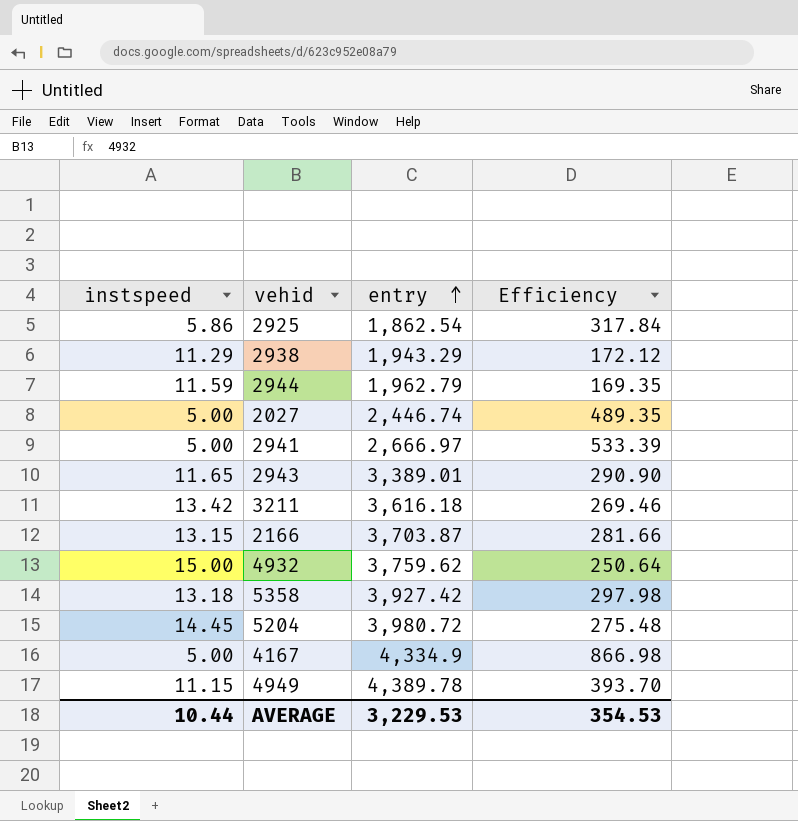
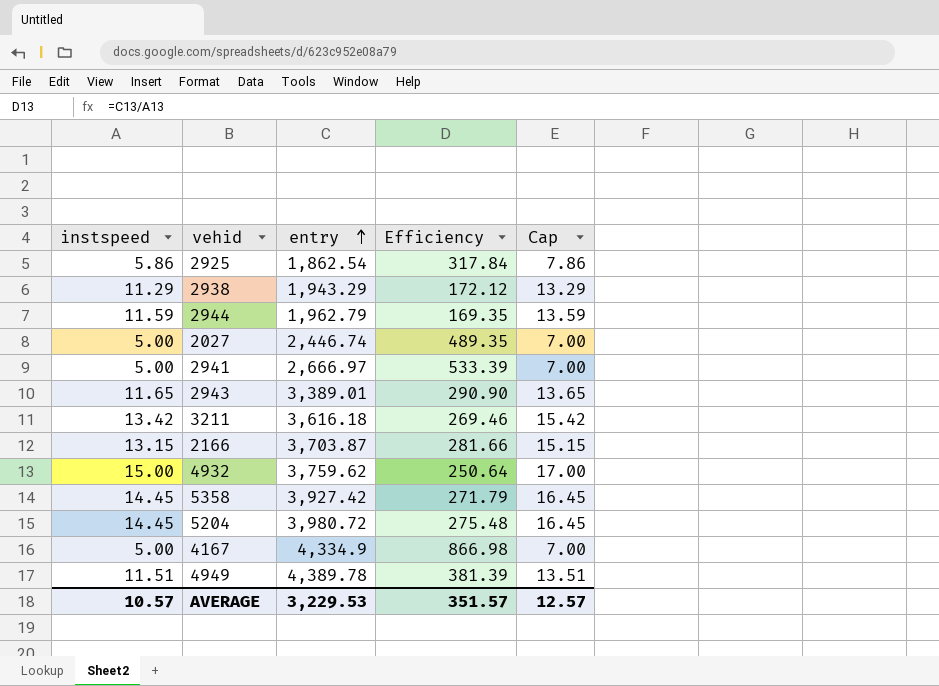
column Cap | formula: none -> [instspeed] + 2
5358 | instspeed: 13.18 -> 14.45
5358 | Efficiency: 297.98 -> 271.79
4949 | instspeed: 11.15 -> 11.51
4949 | Efficiency: 393.70 -> 381.39
AVERAGE | instspeed: 10.44 -> 10.57
AVERAGE | Efficiency: 354.53 -> 351.57

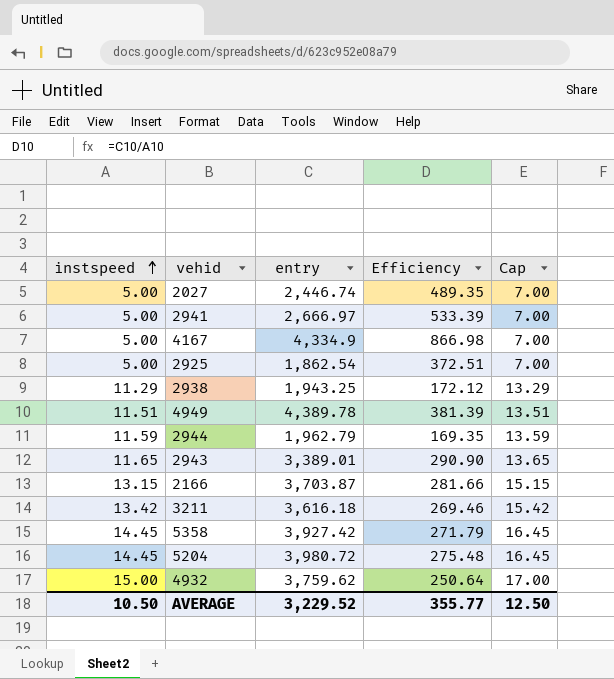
row order: entry ascending -> instspeed ascending
2925 | instspeed: 5.86 -> 5.00
2925 | Efficiency: 317.84 -> 372.51
2925 | Cap: 7.86 -> 7.00
2938 | entry: 1,943.29 -> 1,943.25
AVERAGE | instspeed: 10.57 -> 10.50
AVERAGE | entry: 3,229.53 -> 3,229.52
AVERAGE | Efficiency: 351.57 -> 355.77
AVERAGE | Cap: 12.57 -> 12.50

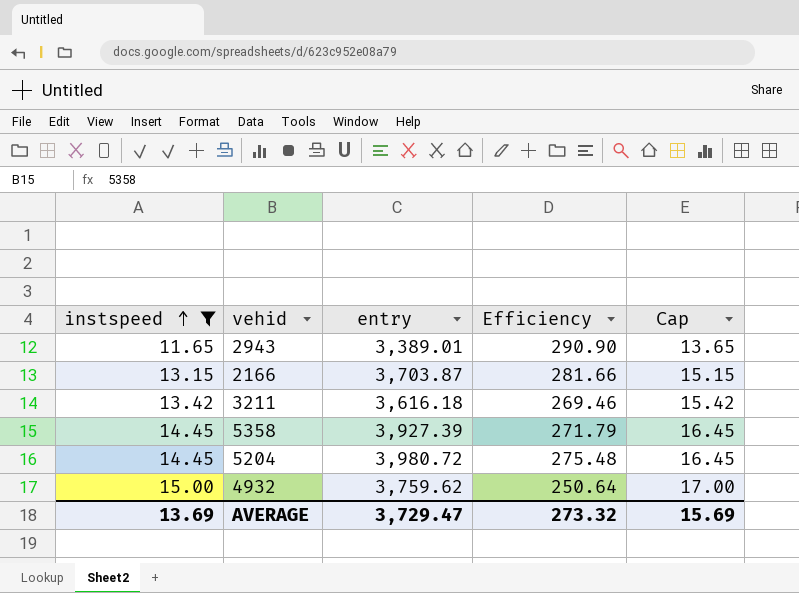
filter: none -> instspeed >= 11.65
5358 | entry: 3,927.42 -> 3,927.39
AVERAGE | instspeed: 10.50 -> 13.69
AVERAGE | entry: 3,229.52 -> 3,729.47
AVERAGE | Efficiency: 355.77 -> 273.32
AVERAGE | Cap: 12.50 -> 15.69

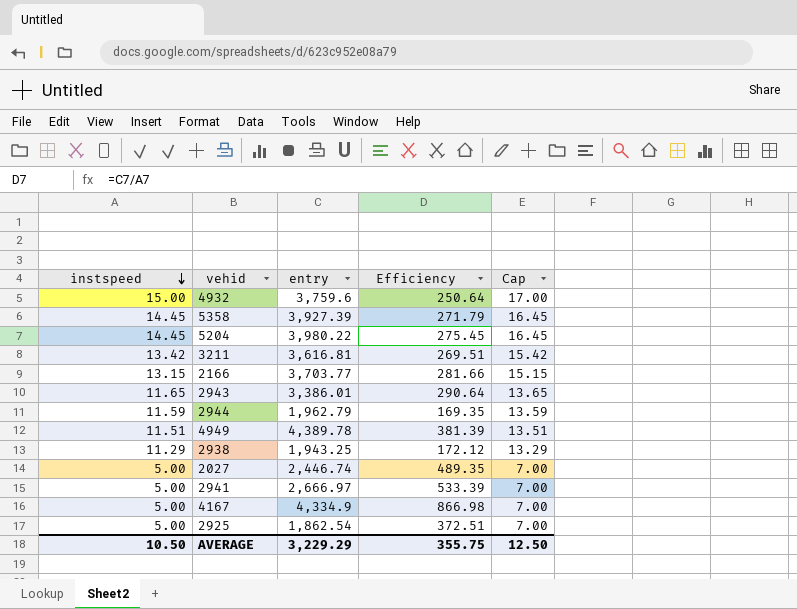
filter: instspeed >= 11.65 -> none
row order: instspeed ascending -> instspeed descending
4932 | entry: 3,759.62 -> 3,759.6
5204 | entry: 3,980.72 -> 3,980.22
5204 | Efficiency: 275.48 -> 275.45
3211 | entry: 3,616.18 -> 3,616.81
3211 | Efficiency: 269.46 -> 269.51
2166 | entry: 3,703.87 -> 3,703.77
2943 | entry: 3,389.01 -> 3,386.01
2943 | Efficiency: 290.90 -> 290.64
AVERAGE | instspeed: 13.69 -> 10.50
AVERAGE | entry: 3,729.47 -> 3,229.29
AVERAGE | Efficiency: 273.32 -> 355.75
AVERAGE | Cap: 15.69 -> 12.50

